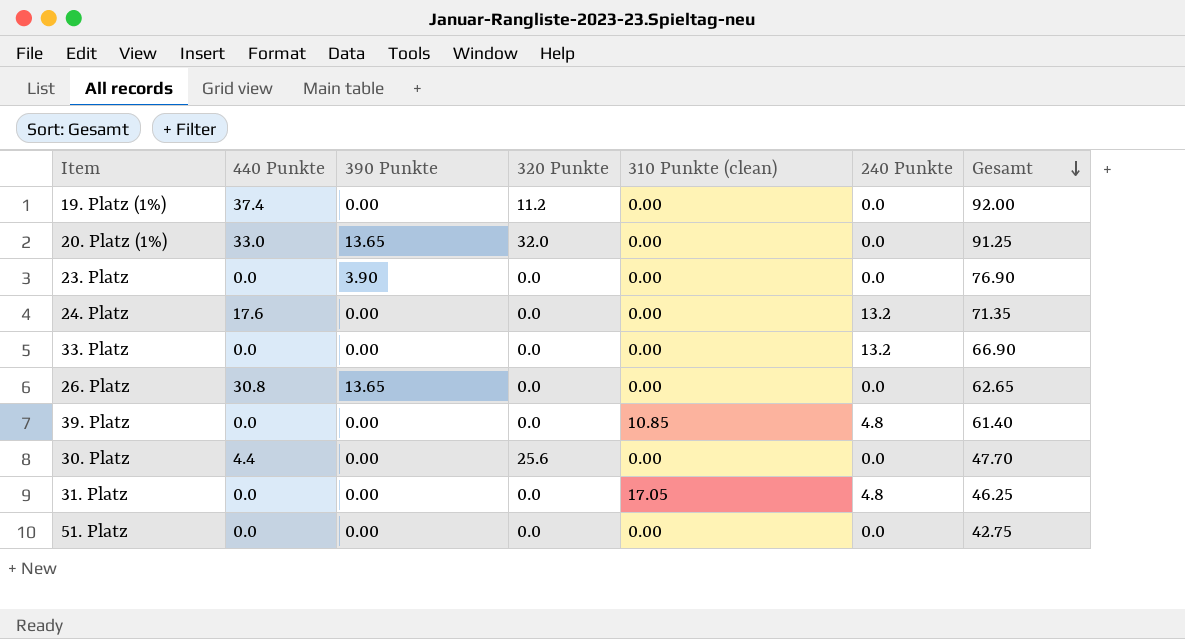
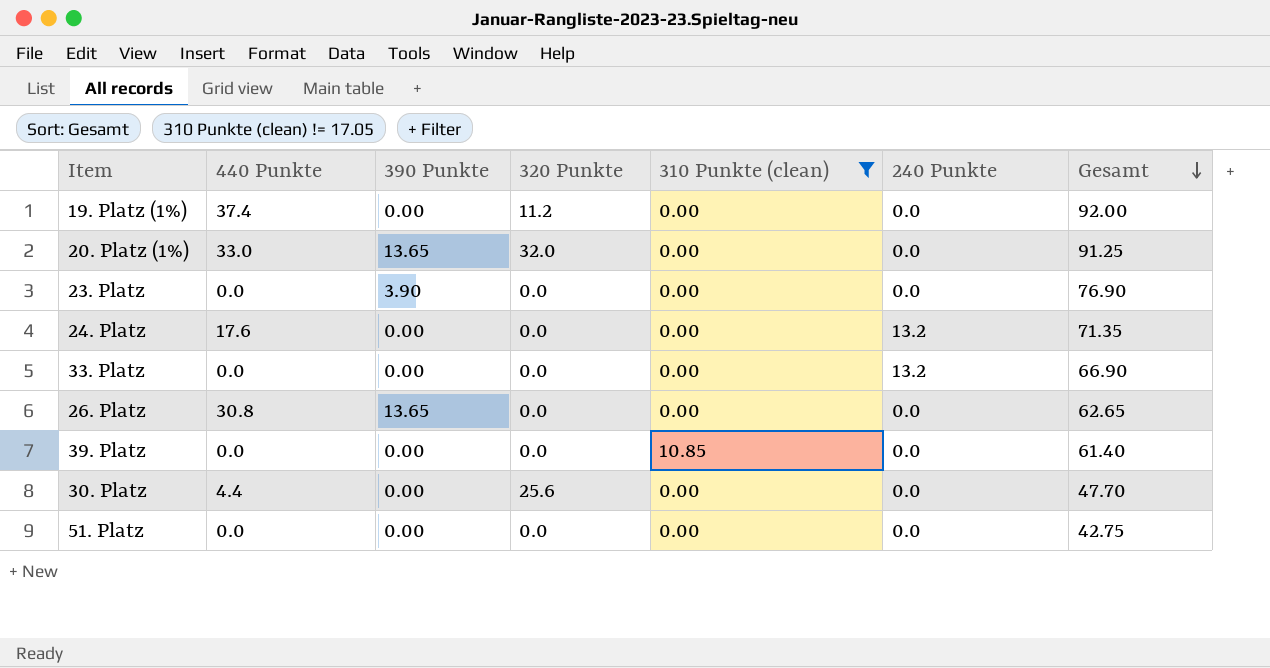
filter: none -> 310 Punkte (clean) != 17.05
39. Platz | 240 Punkte: 4.8 -> 0.0

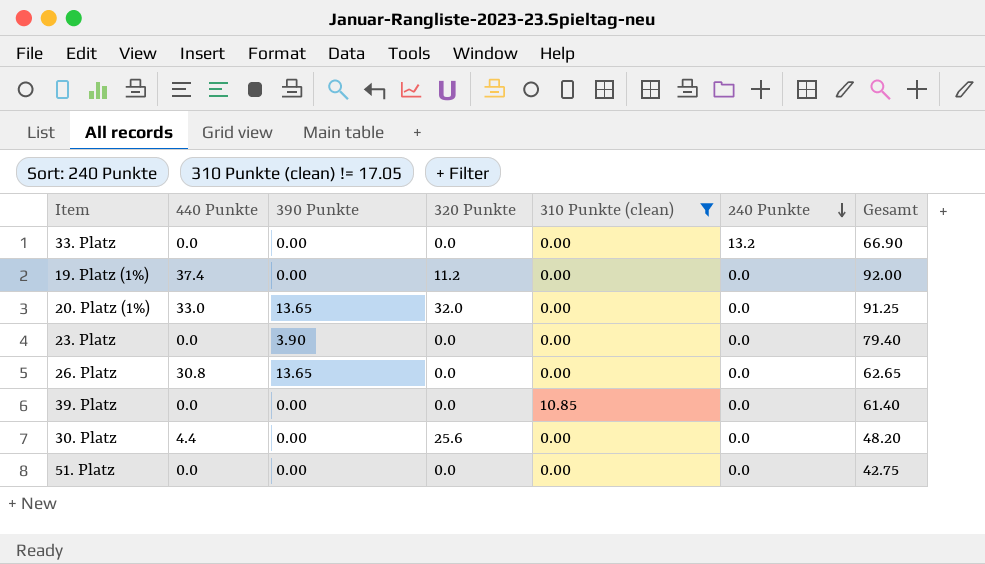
row order: Gesamt descending -> 240 Punkte descending
row 24. Platz: 17.6 | 0.00 | 0.0 | 0.00 | 13.2 | 71.35 -> none
23. Platz | Gesamt: 76.90 -> 79.40
30. Platz | Gesamt: 47.70 -> 48.20

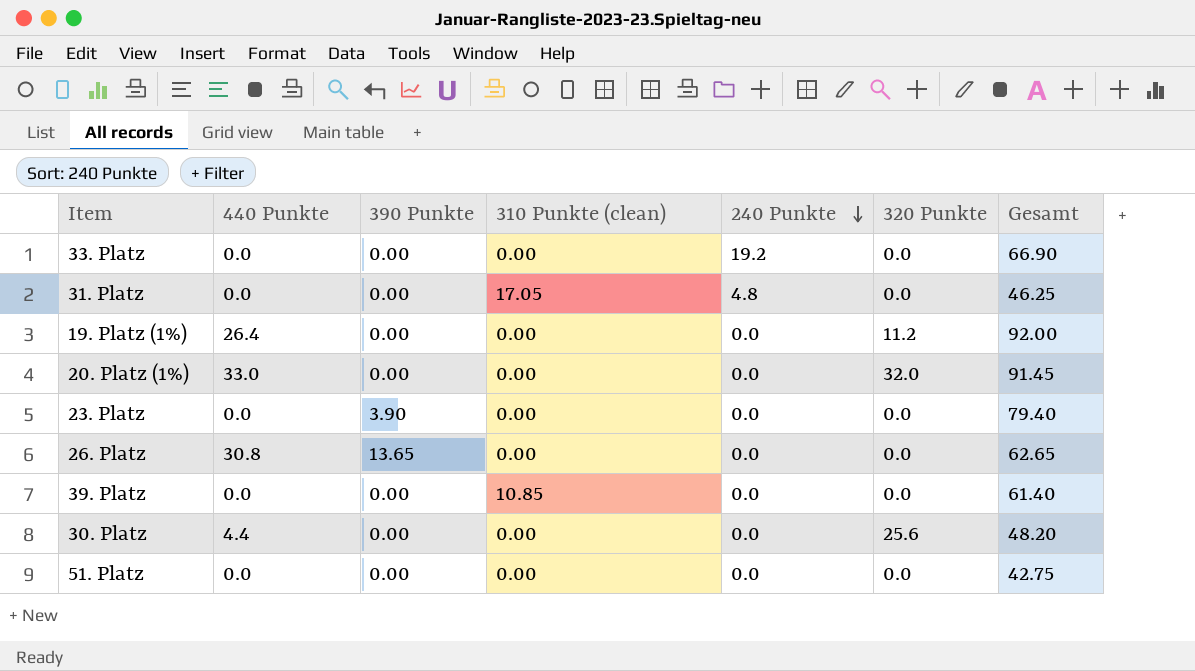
filter: 310 Punkte (clean) != 17.05 -> none
column 320 Punkte | position: 4 -> 6
33. Platz | 240 Punkte: 13.2 -> 19.2
19. Platz (1%) | 440 Punkte: 37.4 -> 26.4
20. Platz (1%) | 390 Punkte: 13.65 -> 0.00
20. Platz (1%) | Gesamt: 91.25 -> 91.45

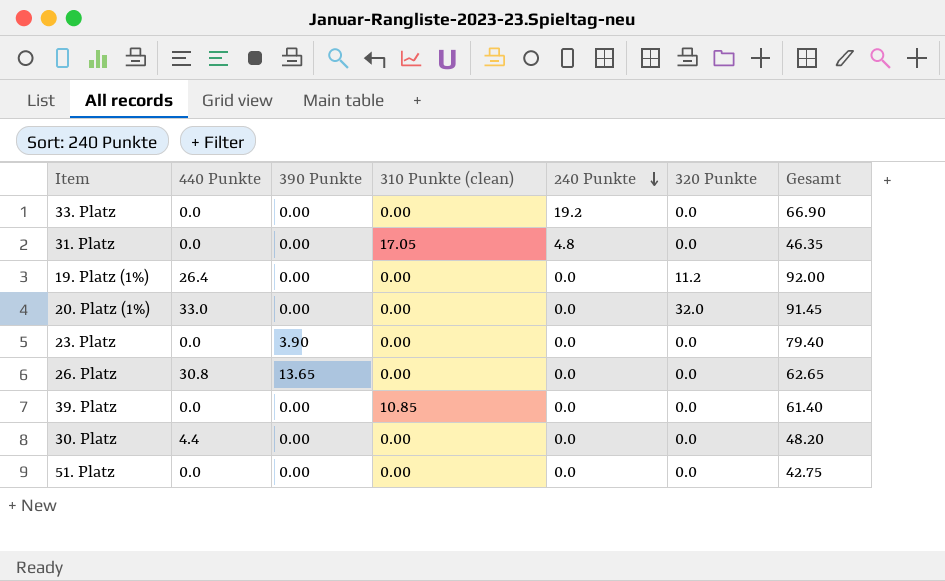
31. Platz | Gesamt: 46.25 -> 46.35
30. Platz | 320 Punkte: 25.6 -> 0.0

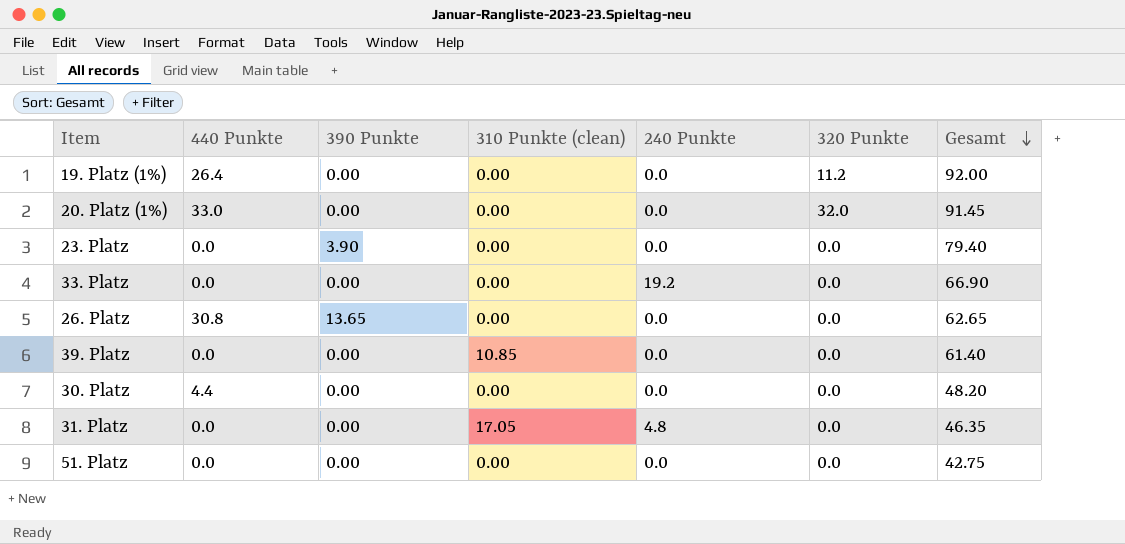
row order: 240 Punkte descending -> Gesamt descending

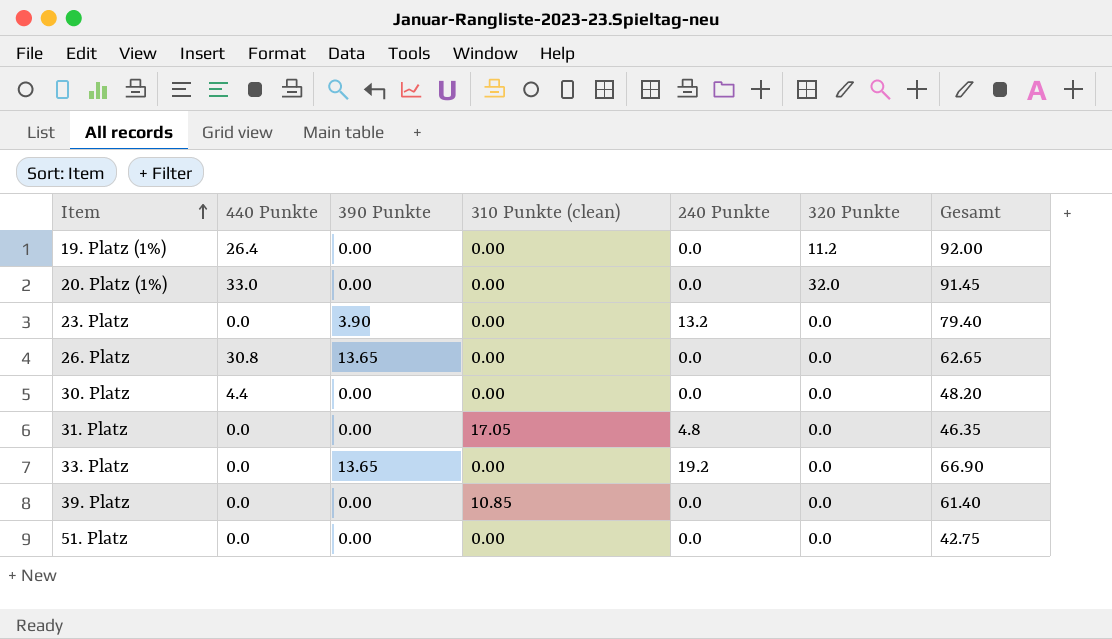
row order: Gesamt descending -> Item ascending
23. Platz | 240 Punkte: 0.0 -> 13.2
33. Platz | 390 Punkte: 0.00 -> 13.65

